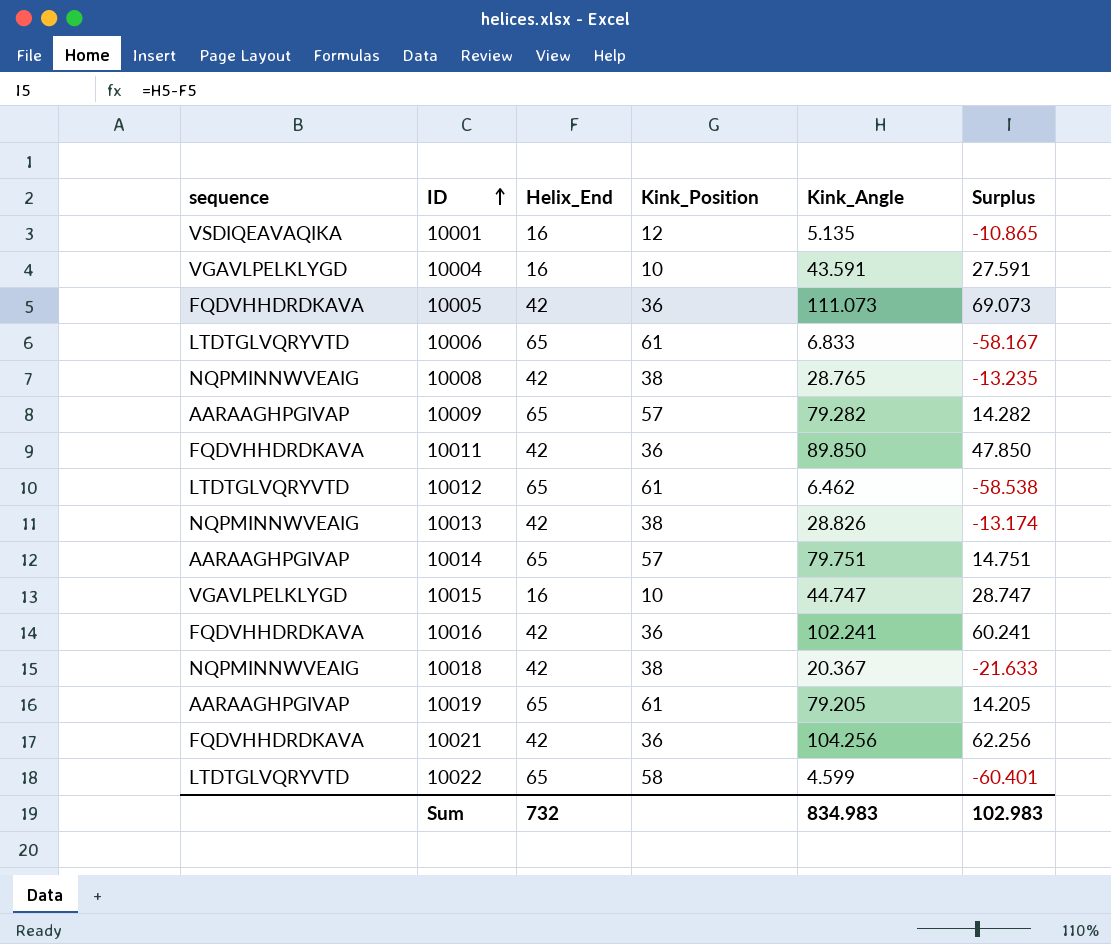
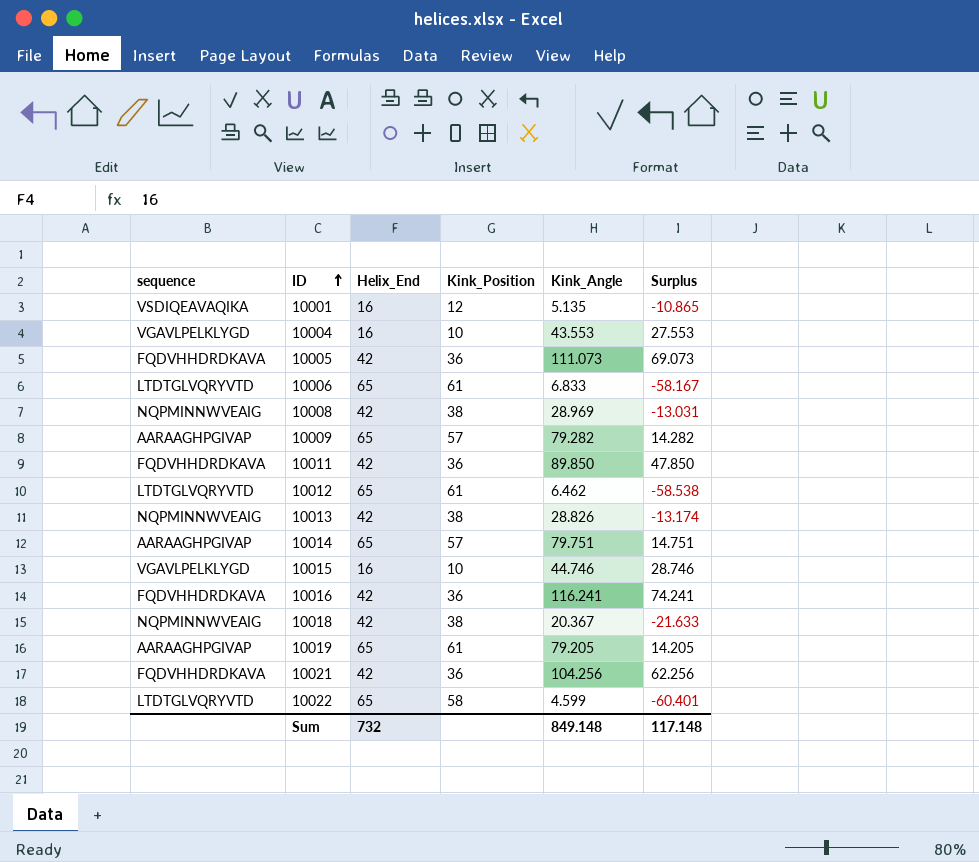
10004 | Kink_Angle: 43.591 -> 43.553
10004 | Surplus: 27.591 -> 27.553
10008 | Kink_Angle: 28.765 -> 28.969
10008 | Surplus: -13.235 -> -13.031
10015 | Kink_Angle: 44.747 -> 44.746
10015 | Surplus: 28.747 -> 28.746
10016 | Kink_Angle: 102.241 -> 116.241
10016 | Surplus: 60.241 -> 74.241
Sum | Kink_Angle: 834.983 -> 849.148
Sum | Surplus: 102.983 -> 117.148

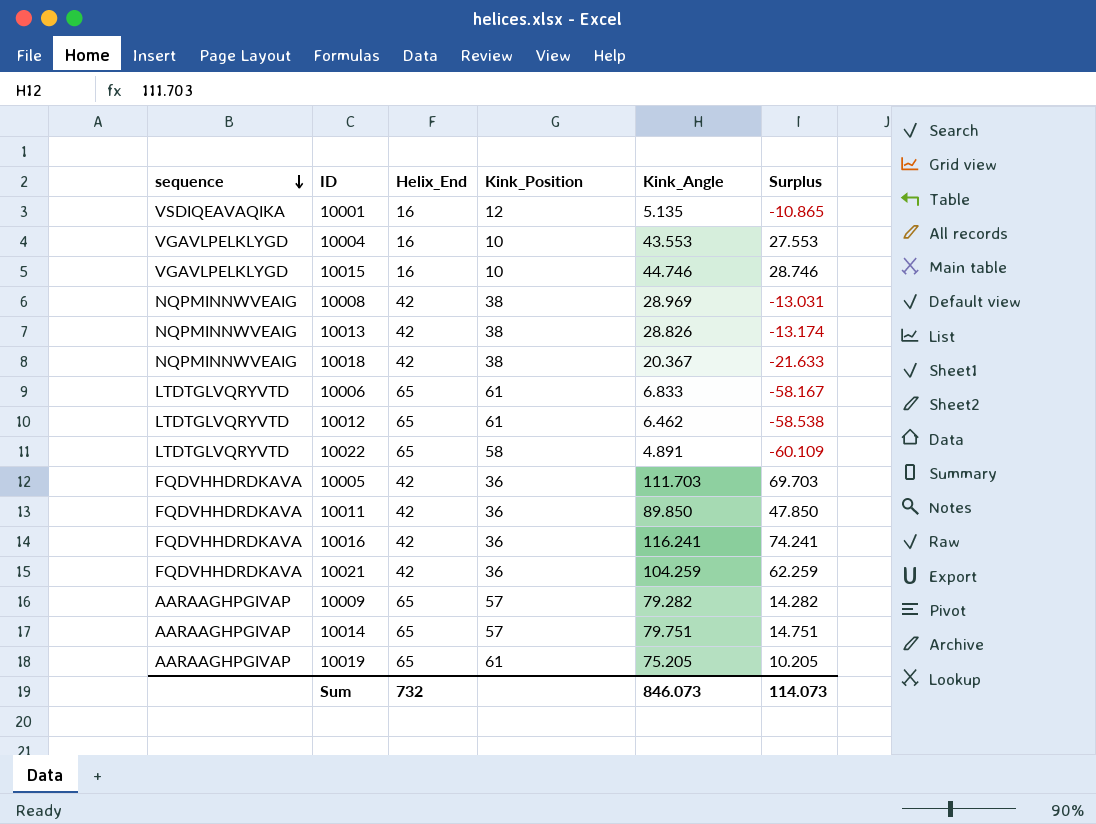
row order: ID ascending -> sequence descending
10022 | Kink_Angle: 4.599 -> 4.891
10022 | Surplus: -60.401 -> -60.109
10005 | Kink_Angle: 111.073 -> 111.703
10005 | Surplus: 69.073 -> 69.703
10021 | Kink_Angle: 104.256 -> 104.259
10021 | Surplus: 62.256 -> 62.259
10019 | Kink_Angle: 79.205 -> 75.205
10019 | Surplus: 14.205 -> 10.205
Sum | Kink_Angle: 849.148 -> 846.073
Sum | Surplus: 117.148 -> 114.073

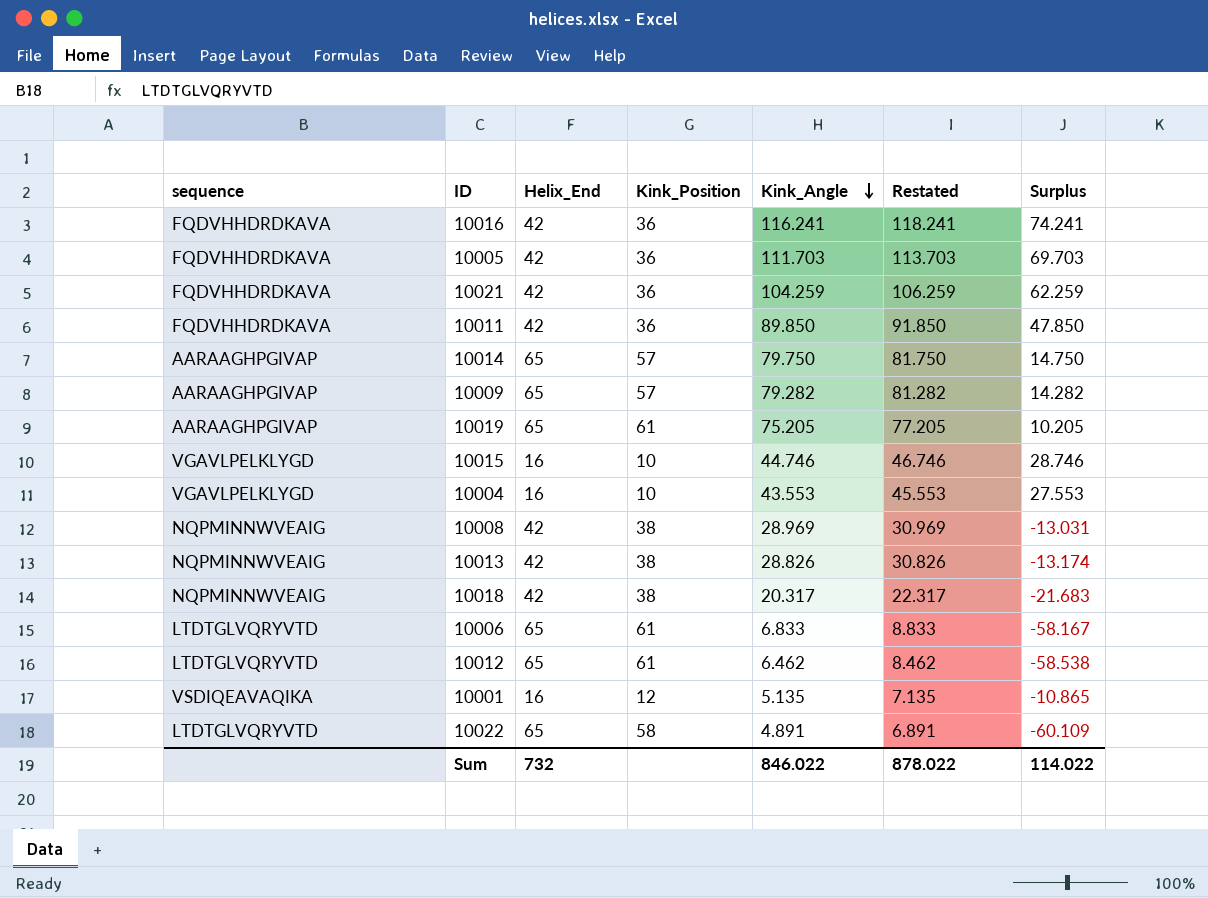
row order: sequence descending -> Kink_Angle descending
column Restated | formula: none -> [Kink_Angle] + 2
10014 | Kink_Angle: 79.751 -> 79.750
10014 | Surplus: 14.751 -> 14.750
10018 | Kink_Angle: 20.367 -> 20.317
10018 | Surplus: -21.633 -> -21.683
Sum | Kink_Angle: 846.073 -> 846.022
Sum | Surplus: 114.073 -> 114.022

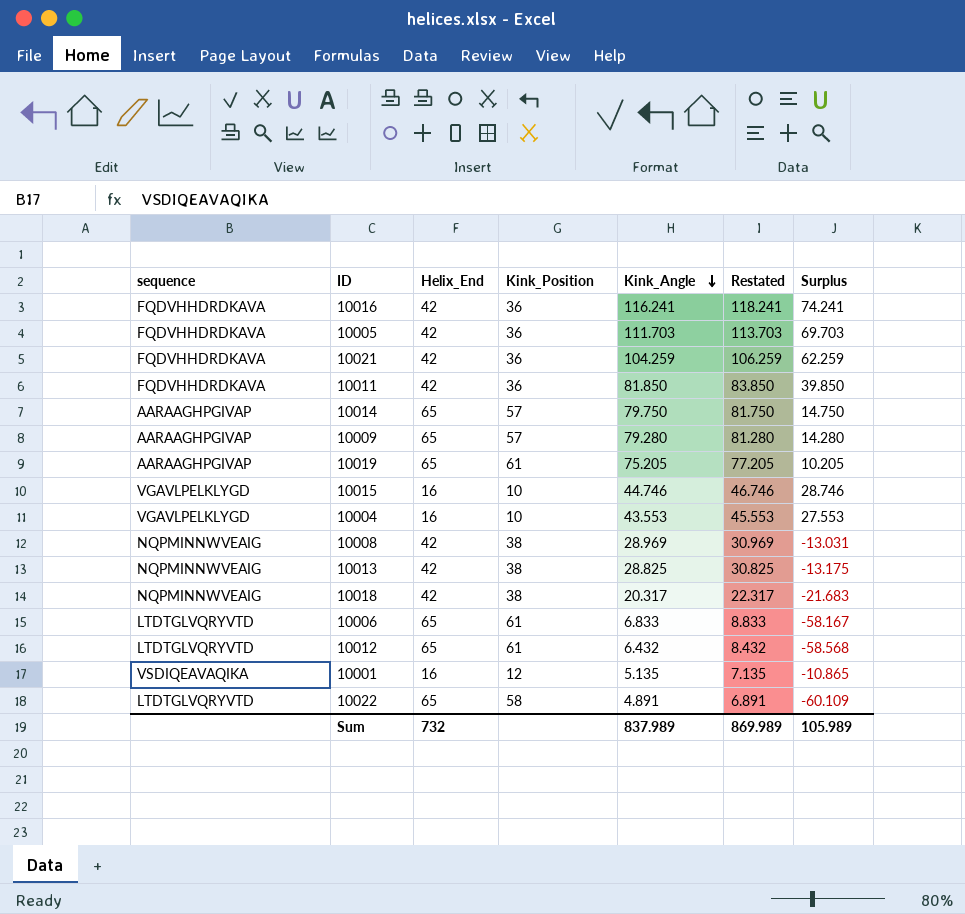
10011 | Kink_Angle: 89.850 -> 81.850
10011 | Restated: 91.850 -> 83.850
10011 | Surplus: 47.850 -> 39.850
10009 | Kink_Angle: 79.282 -> 79.280
10009 | Restated: 81.282 -> 81.280
10009 | Surplus: 14.282 -> 14.280
10013 | Kink_Angle: 28.826 -> 28.825
10013 | Restated: 30.826 -> 30.825
10013 | Surplus: -13.174 -> -13.175
10012 | Kink_Angle: 6.462 -> 6.432
10012 | Restated: 8.462 -> 8.432
10012 | Surplus: -58.538 -> -58.568
Sum | Kink_Angle: 846.022 -> 837.989
Sum | Restated: 878.022 -> 869.989
Sum | Surplus: 114.022 -> 105.989

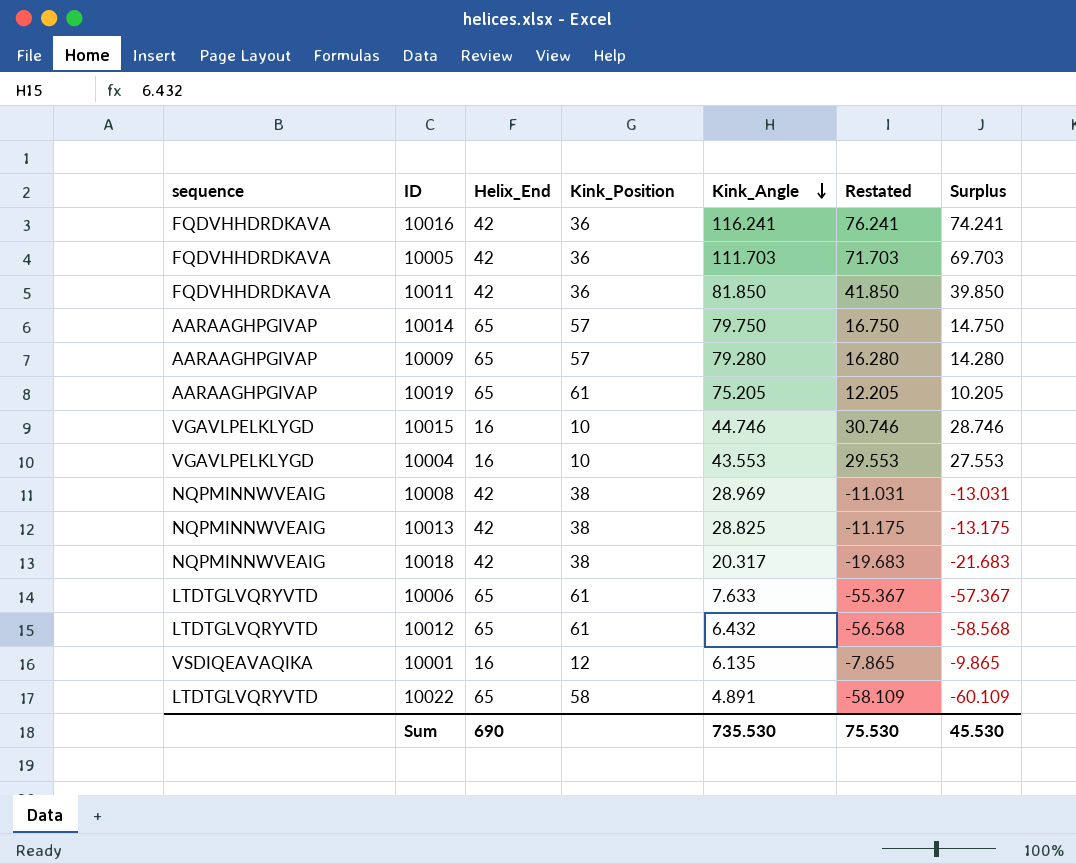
column Restated | formula: [Kink_Angle] + 2 -> [Surplus] + 2
row 10021: FQDVHHDRDKAVA | 42 | 36 | 104.259 | 106.259 | 62.259 -> none
10006 | Kink_Angle: 6.833 -> 7.633
10006 | Surplus: -58.167 -> -57.367
10001 | Kink_Angle: 5.135 -> 6.135
10001 | Surplus: -10.865 -> -9.865
Sum | Helix_End: 732 -> 690
Sum | Kink_Angle: 837.989 -> 735.530
Sum | Restated: 869.989 -> 75.530
Sum | Surplus: 105.989 -> 45.530

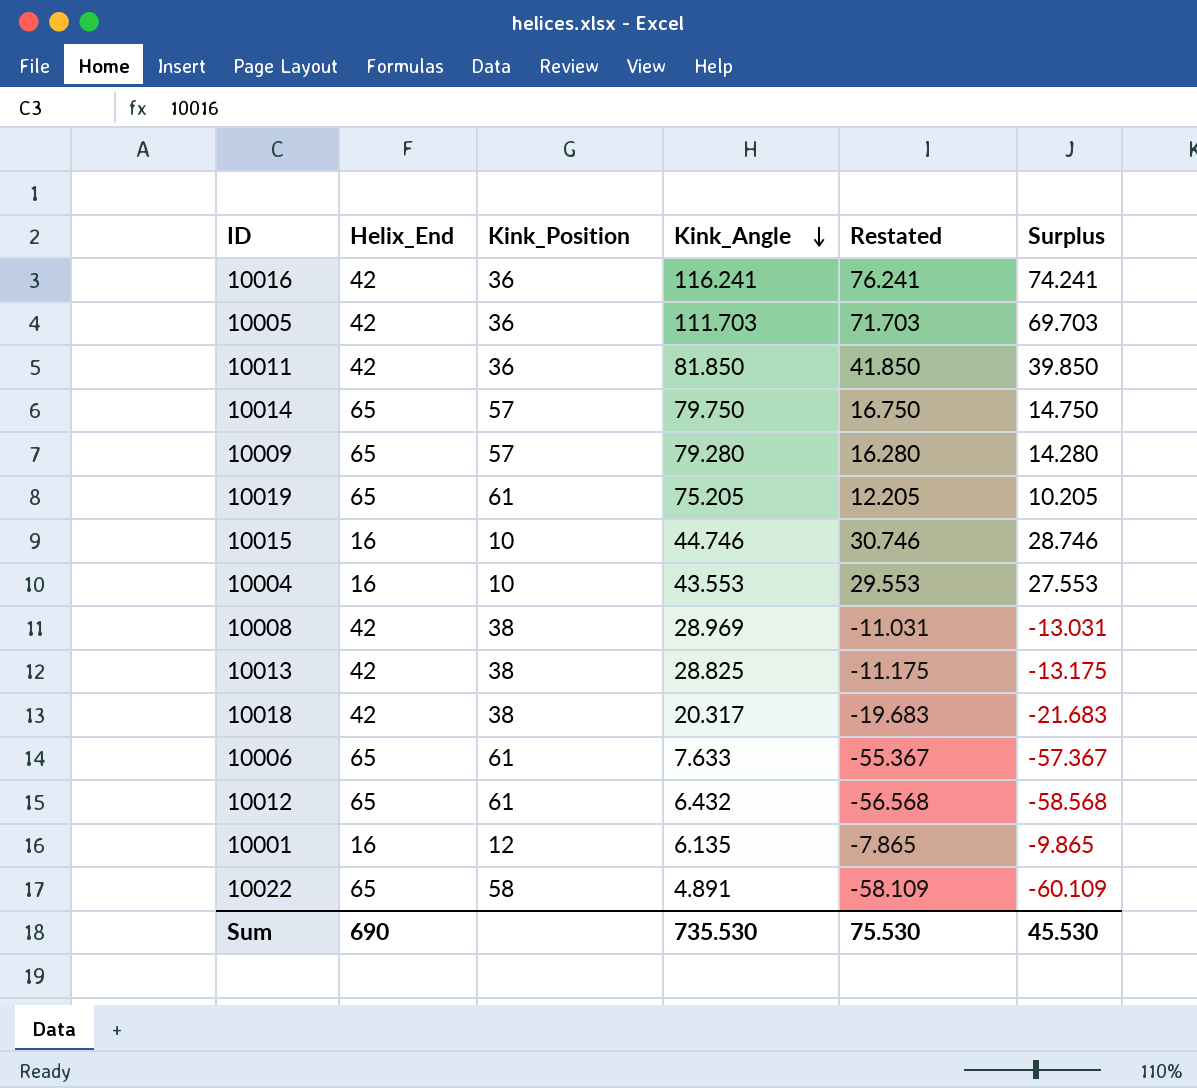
column sequence | position: 1 -> none

